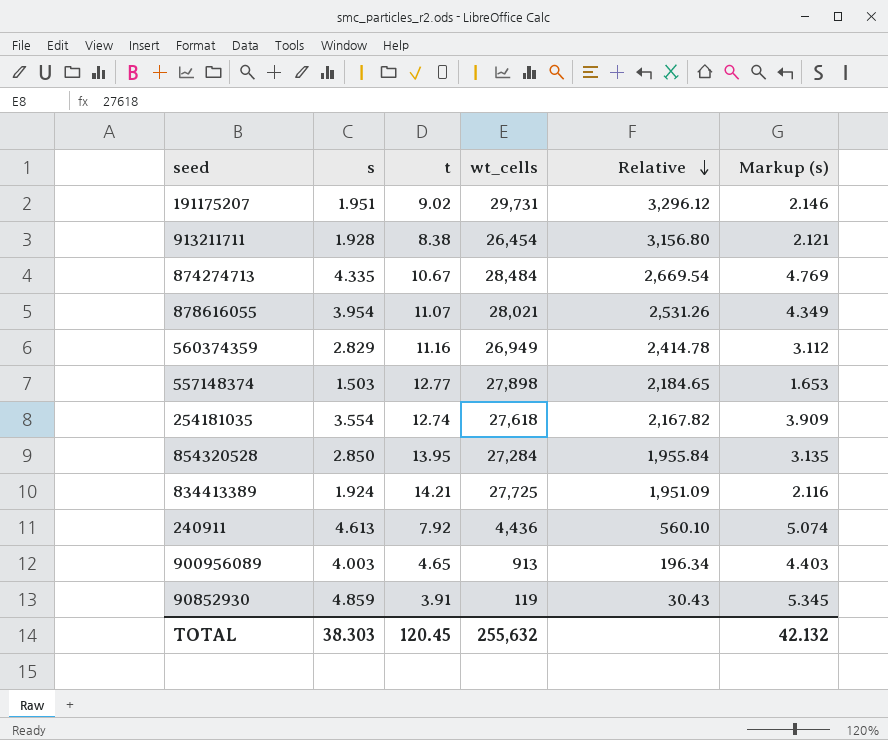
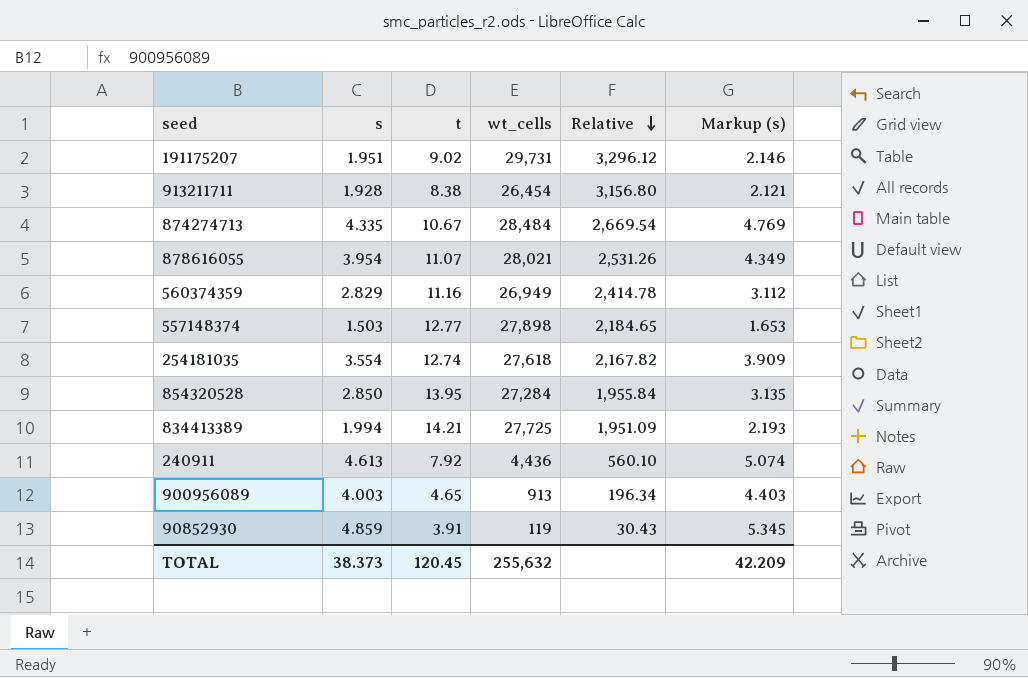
834413389 | s: 1.924 -> 1.994
834413389 | Markup (s): 2.116 -> 2.193
TOTAL | s: 38.303 -> 38.373
TOTAL | Markup (s): 42.132 -> 42.209

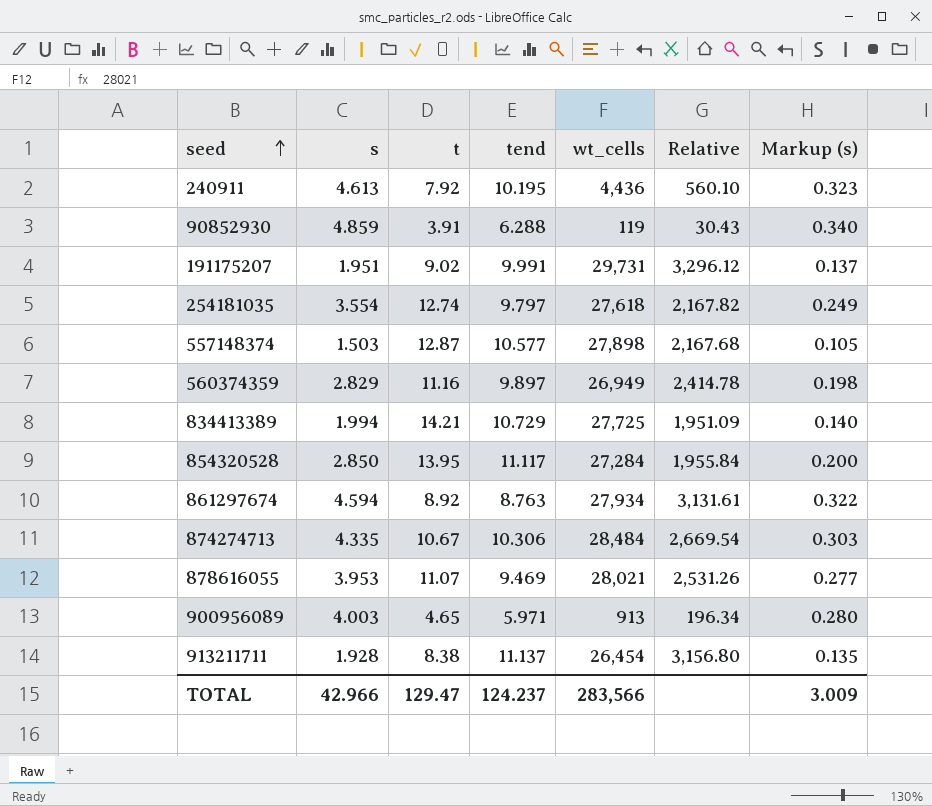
row order: Relative descending -> seed ascending
column tend | position: none -> 4
column Markup (s) | formula: [s] * 1.1 -> [s] * 0.07
557148374 | t: 12.77 -> 12.87
557148374 | Relative: 2,184.65 -> 2,167.68
row 861297674: none -> 4.594 | 8.92 | 8.763 | 27,934 | 3,131.61 | 0.322
878616055 | s: 3.954 -> 3.953
TOTAL | s: 38.373 -> 42.966
TOTAL | t: 120.45 -> 129.47
TOTAL | wt_cells: 255,632 -> 283,566
TOTAL | Markup (s): 42.209 -> 3.009

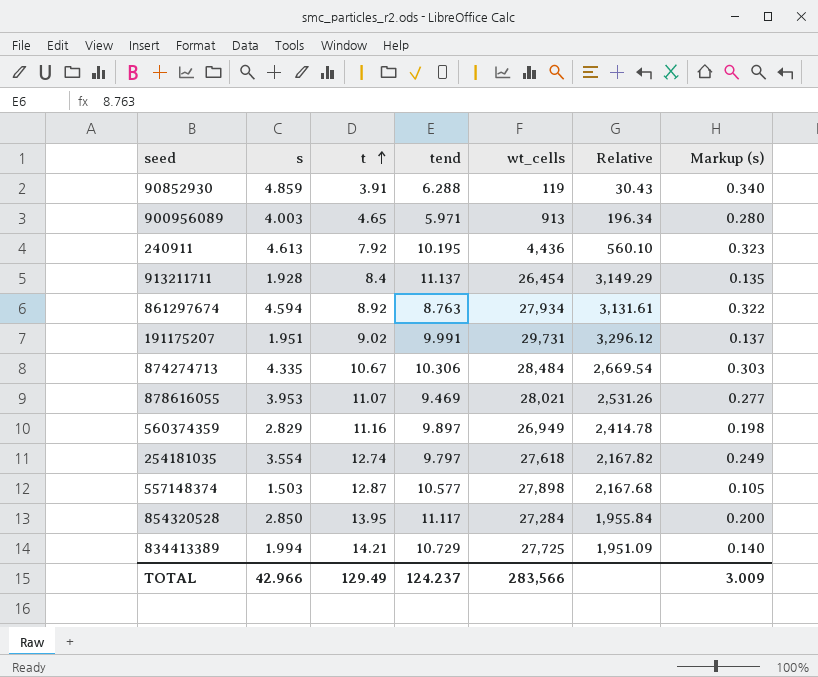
row order: seed ascending -> t ascending
913211711 | t: 8.38 -> 8.4
913211711 | Relative: 3,156.80 -> 3,149.29
TOTAL | t: 129.47 -> 129.49

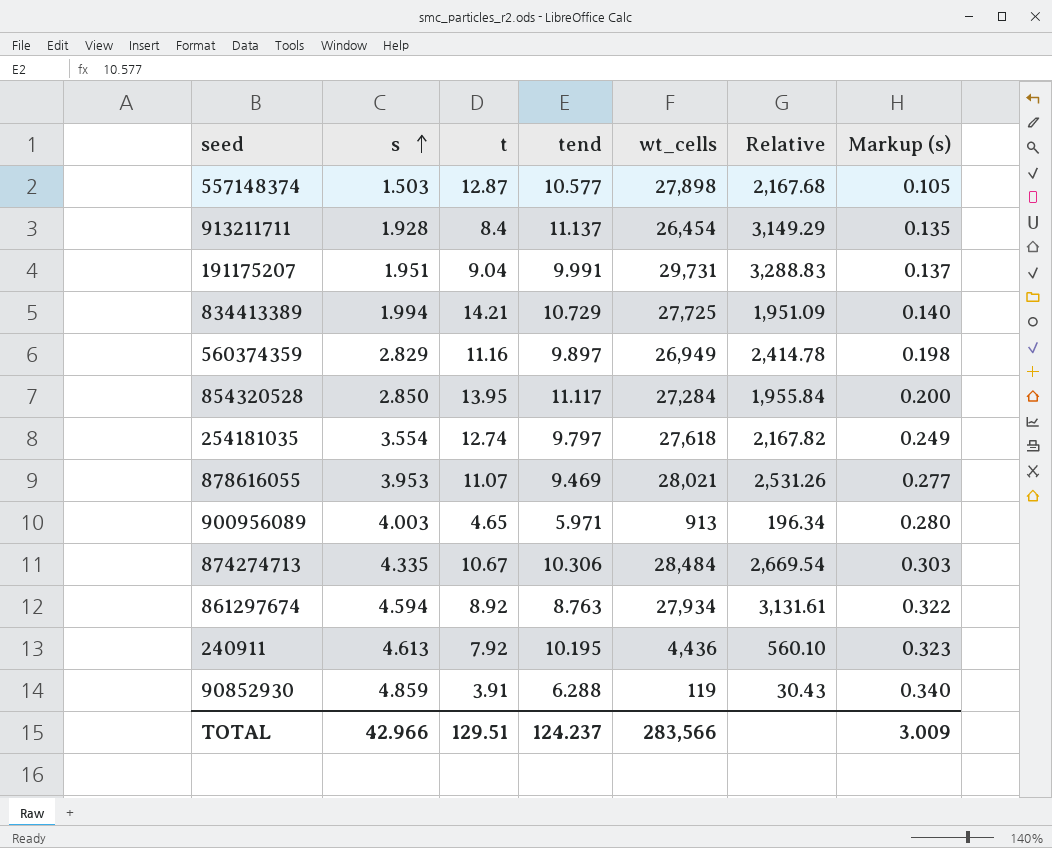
row order: t ascending -> s ascending
191175207 | t: 9.02 -> 9.04
191175207 | Relative: 3,296.12 -> 3,288.83
TOTAL | t: 129.49 -> 129.51

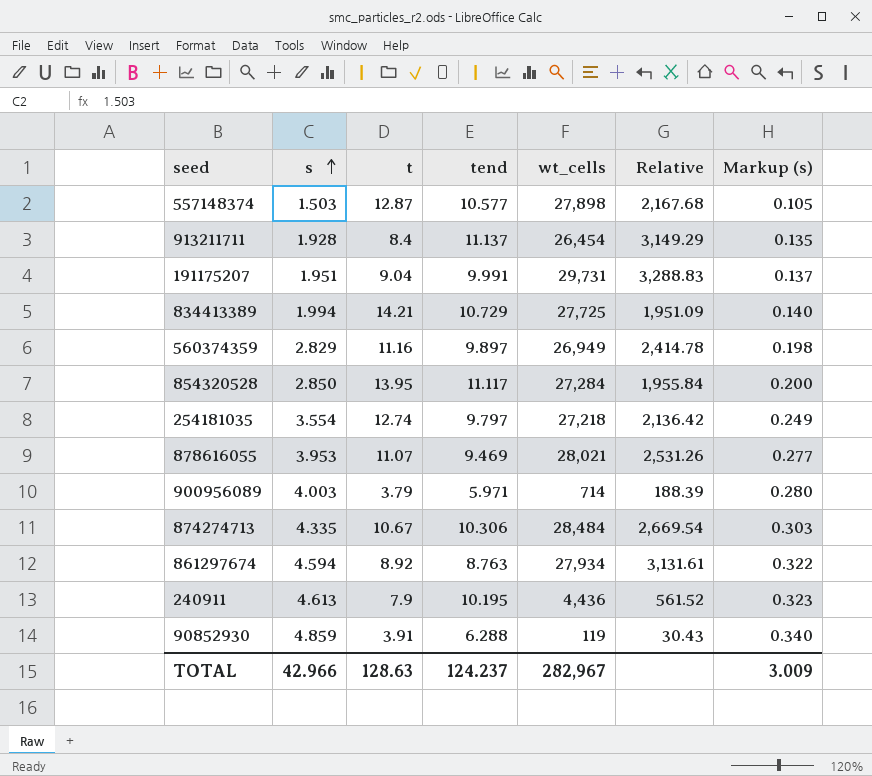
254181035 | wt_cells: 27,618 -> 27,218
254181035 | Relative: 2,167.82 -> 2,136.42
900956089 | t: 4.65 -> 3.79
900956089 | wt_cells: 913 -> 714
900956089 | Relative: 196.34 -> 188.39
240911 | t: 7.92 -> 7.9
240911 | Relative: 560.10 -> 561.52
TOTAL | t: 129.51 -> 128.63
TOTAL | wt_cells: 283,566 -> 282,967

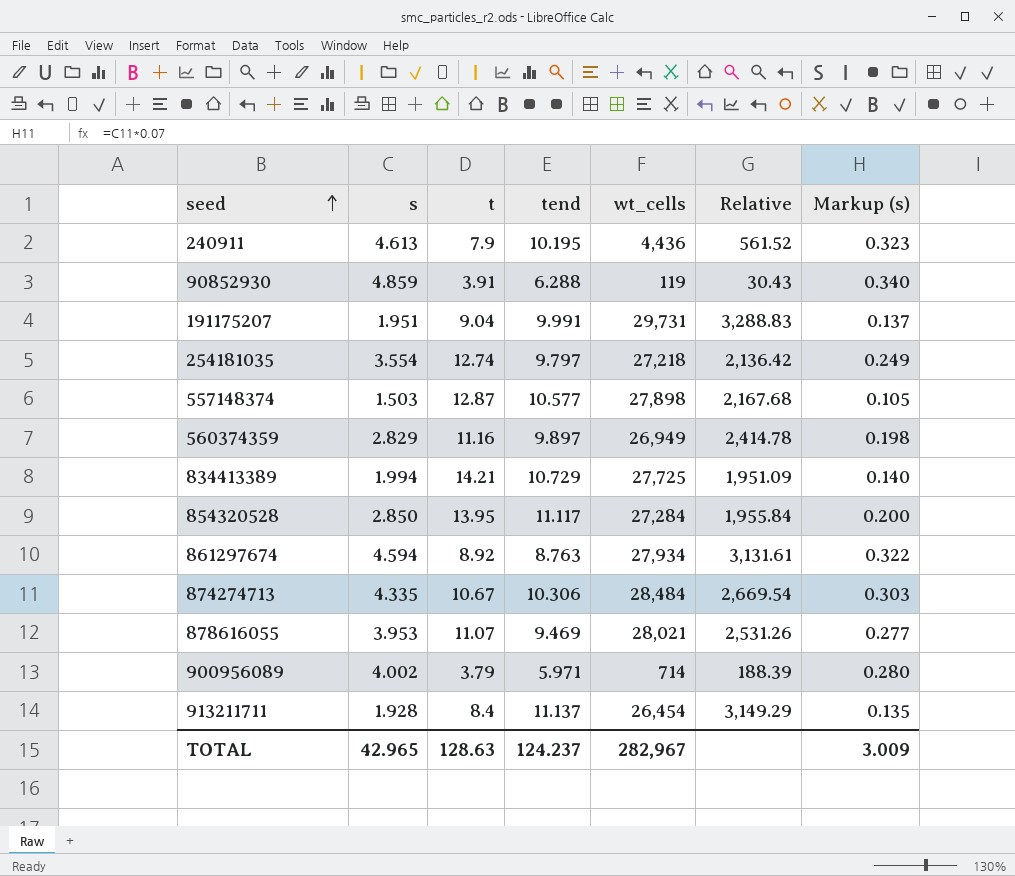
row order: s ascending -> seed ascending
900956089 | s: 4.003 -> 4.002
TOTAL | s: 42.966 -> 42.965

